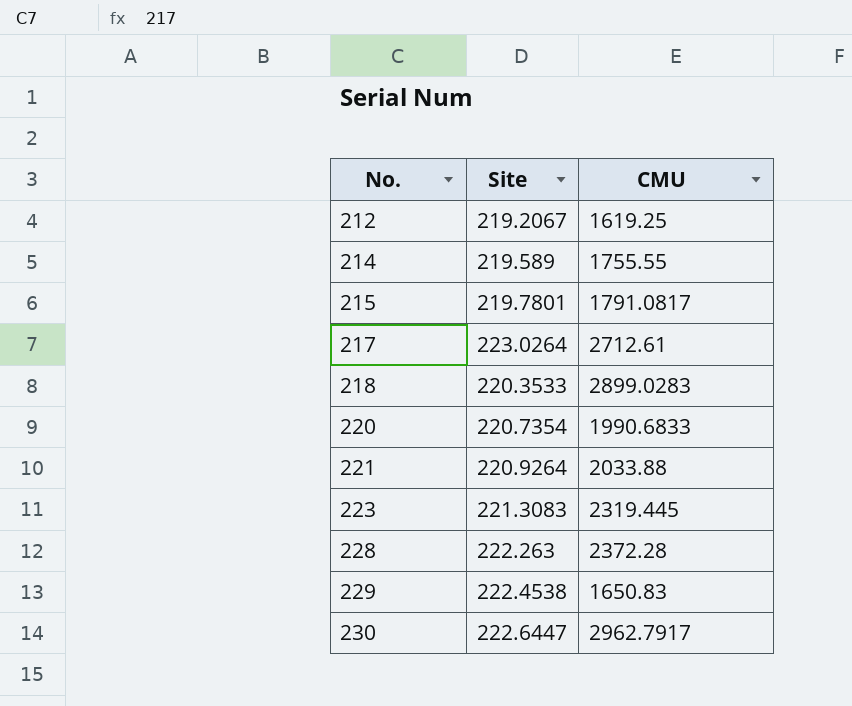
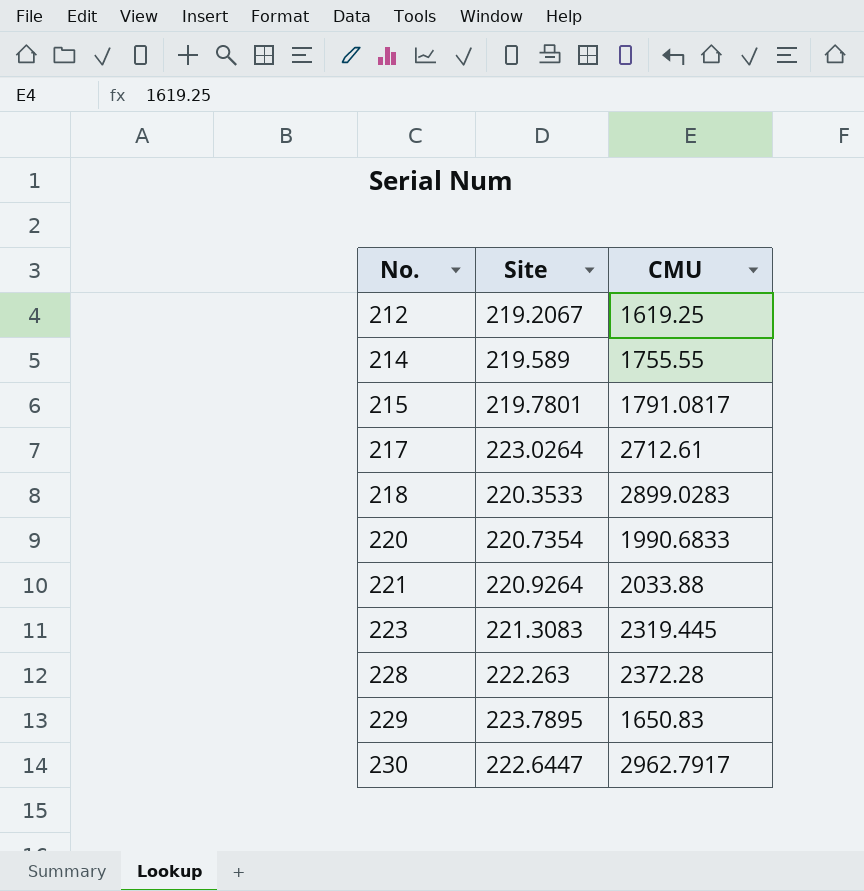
229 | Site: 222.4538 -> 223.7895

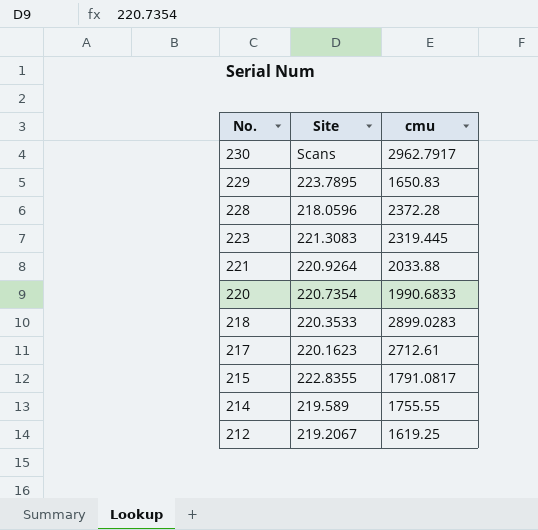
row order: No. ascending -> No. descending
column name: CMU -> cmu
230 | Site: 222.6447 -> Scans
228 | Site: 222.263 -> 218.0596
217 | Site: 223.0264 -> 220.1623
215 | Site: 219.7801 -> 222.8355

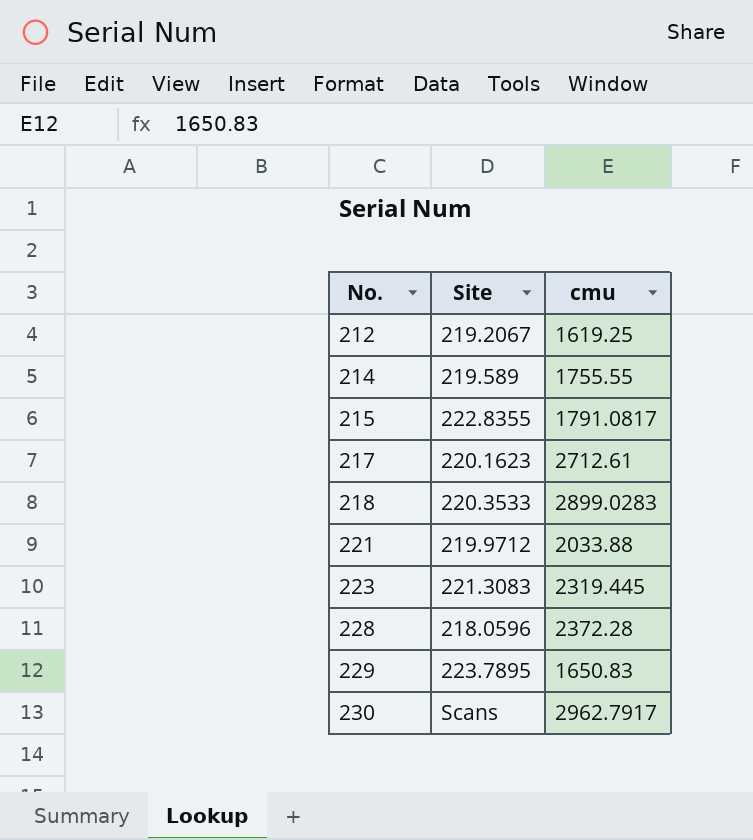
row order: No. descending -> No. ascending
row 220: 220.7354 | 1990.6833 -> none
221 | Site: 220.9264 -> 219.9712

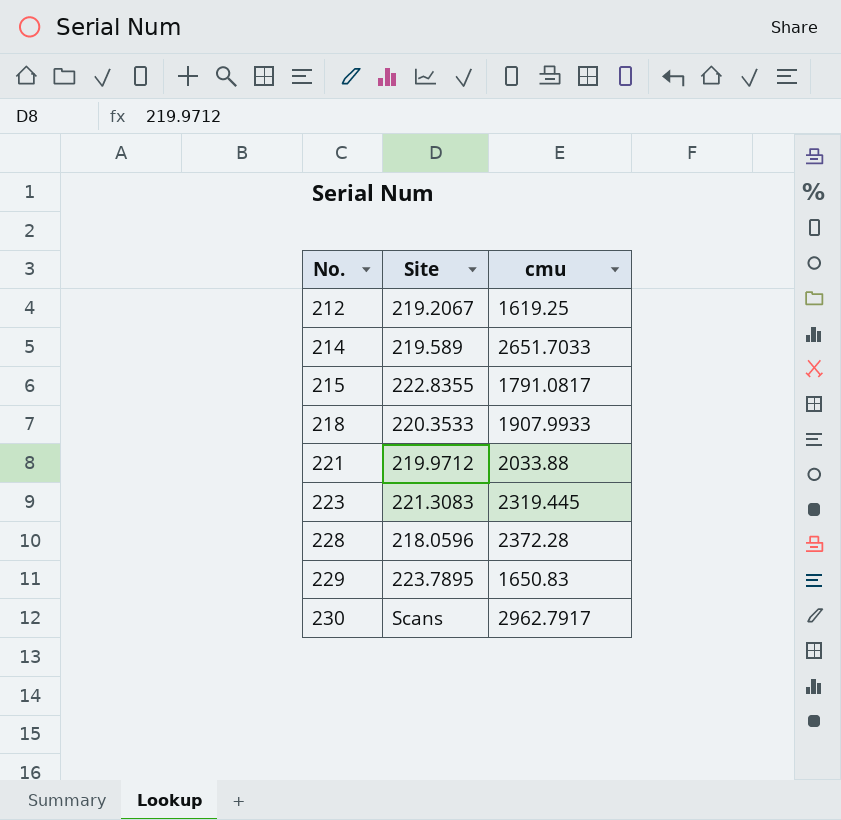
row 217: 220.1623 | 2712.61 -> none
214 | cmu: 1755.55 -> 2651.7033
218 | cmu: 2899.0283 -> 1907.9933

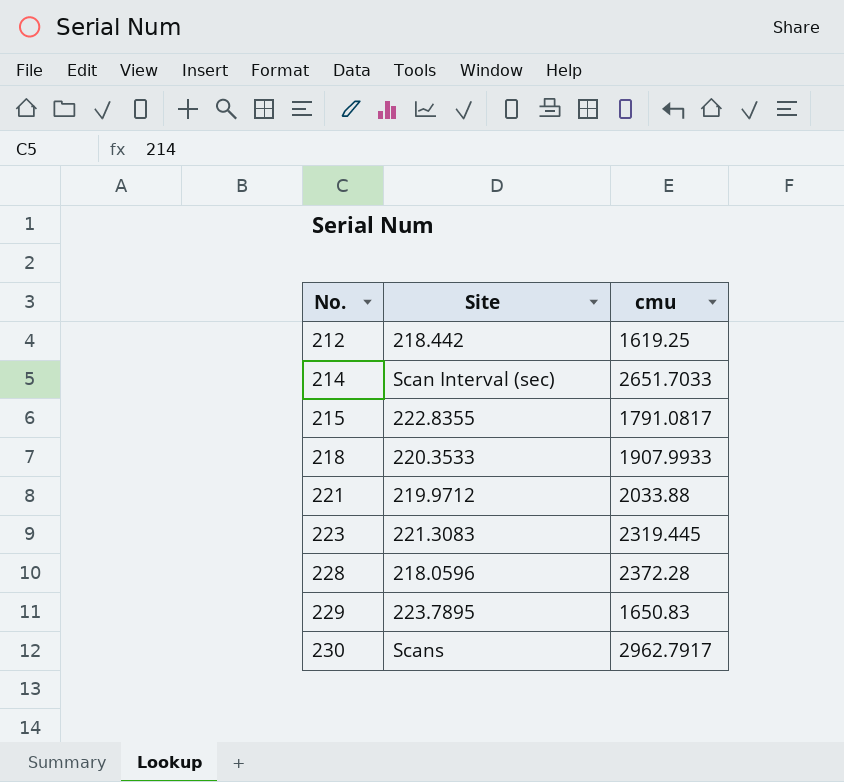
212 | Site: 219.2067 -> 218.442
214 | Site: 219.589 -> Scan Interval (sec)

